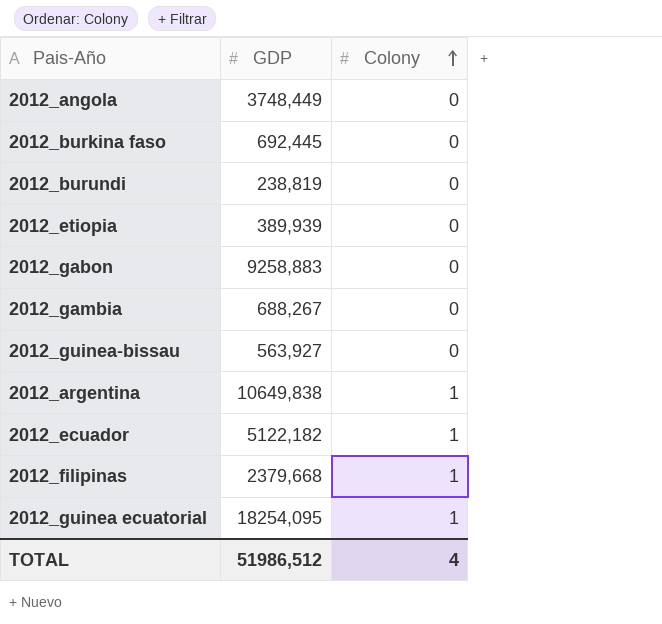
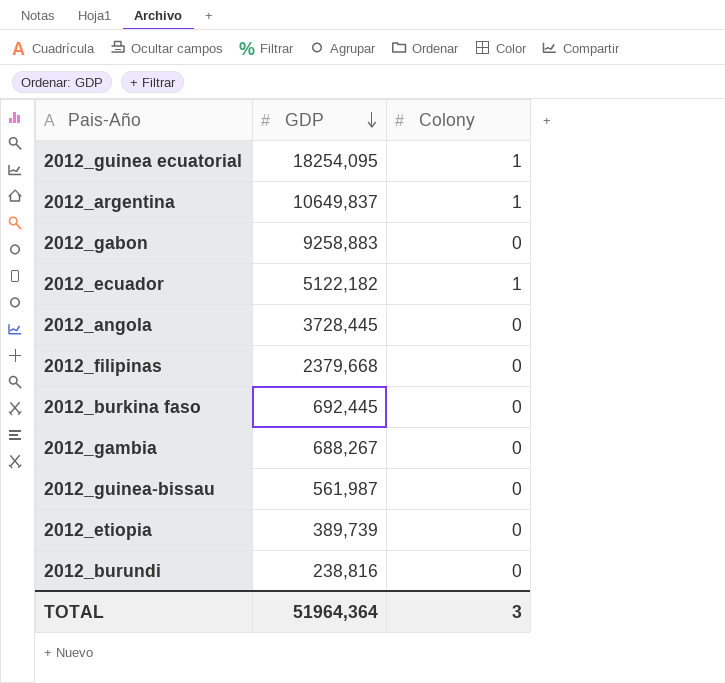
row order: Colony ascending -> GDP descending
2012_argentina | GDP: 10649,838 -> 10649,837
2012_angola | GDP: 3748,449 -> 3728,445
2012_filipinas | Colony: 1 -> 0
2012_guinea-bissau | GDP: 563,927 -> 561,987
2012_etiopia | GDP: 389,939 -> 389,739
2012_burundi | GDP: 238,819 -> 238,816
TOTAL | GDP: 51986,512 -> 51964,364
TOTAL | Colony: 4 -> 3

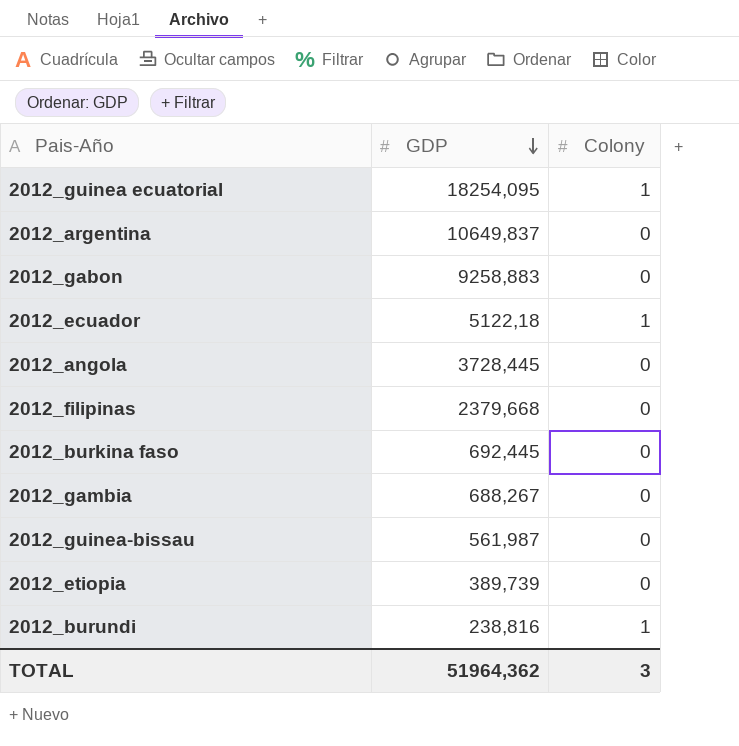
2012_argentina | Colony: 1 -> 0
2012_ecuador | GDP: 5122,182 -> 5122,18
2012_burundi | Colony: 0 -> 1
TOTAL | GDP: 51964,364 -> 51964,362

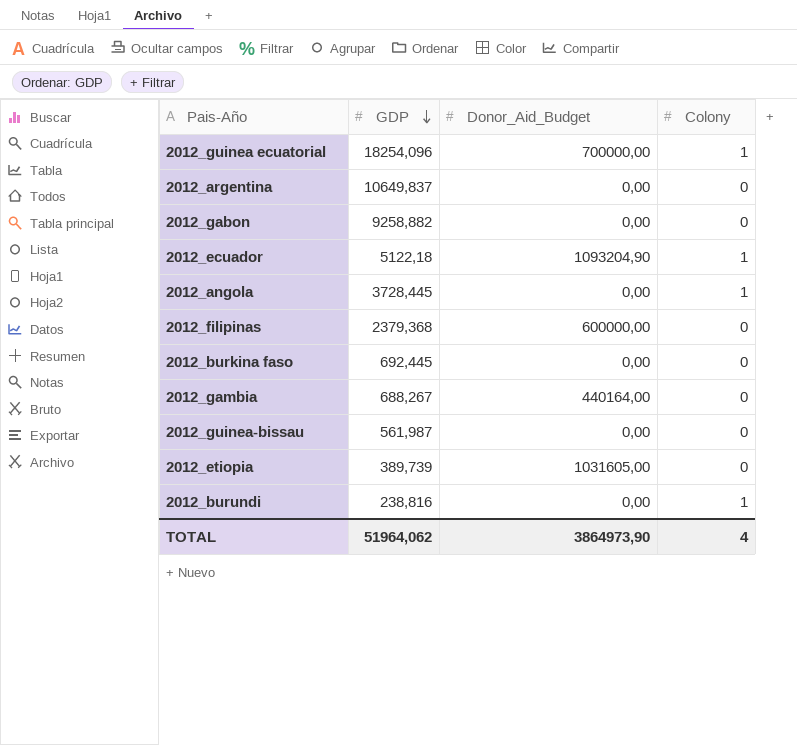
column Donor_Aid_Budget | position: none -> 3
2012_guinea ecuatorial | GDP: 18254,095 -> 18254,096
2012_gabon | GDP: 9258,883 -> 9258,882
2012_angola | Colony: 0 -> 1
2012_filipinas | GDP: 2379,668 -> 2379,368
TOTAL | GDP: 51964,362 -> 51964,062
TOTAL | Colony: 3 -> 4

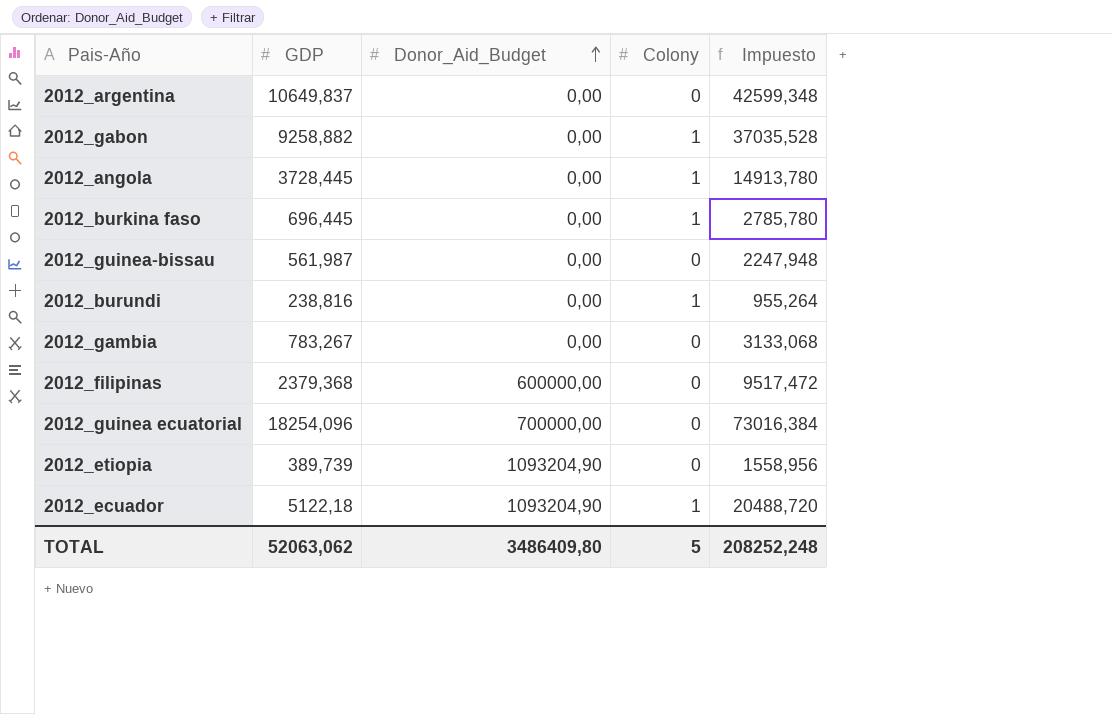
row order: GDP descending -> Donor_Aid_Budget ascending
column Impuesto | formula: none -> [GDP] * 4
2012_gabon | Colony: 0 -> 1
2012_burkina faso | GDP: 692,445 -> 696,445
2012_burkina faso | Colony: 0 -> 1
2012_gambia | GDP: 688,267 -> 783,267
2012_gambia | Donor_Aid_Budget: 440164,00 -> 0,00
2012_guinea ecuatorial | Colony: 1 -> 0
2012_etiopia | Donor_Aid_Budget: 1031605,00 -> 1093204,90
TOTAL | GDP: 51964,062 -> 52063,062
TOTAL | Donor_Aid_Budget: 3864973,90 -> 3486409,80
TOTAL | Colony: 4 -> 5

